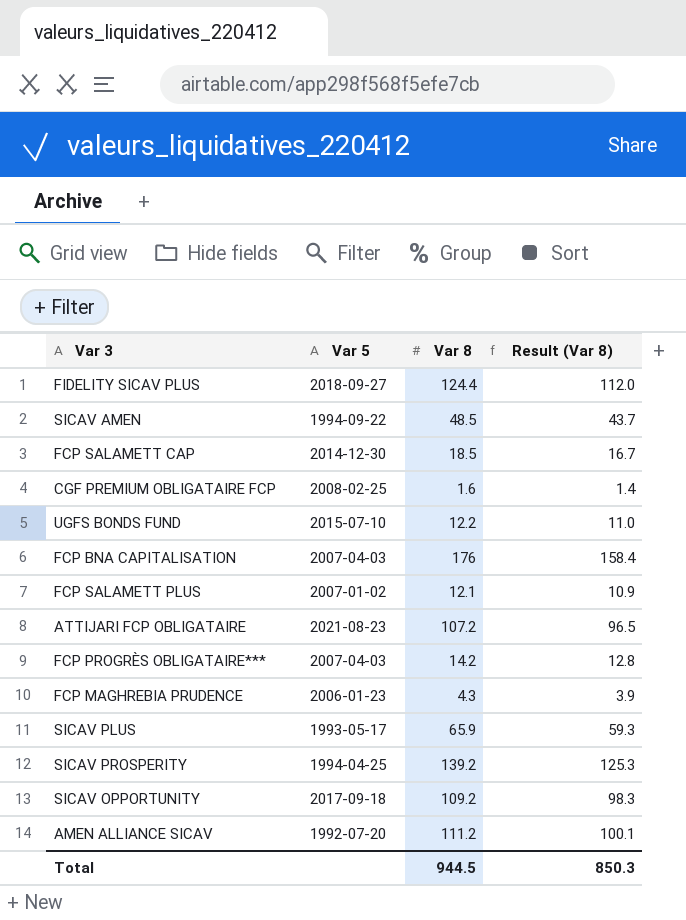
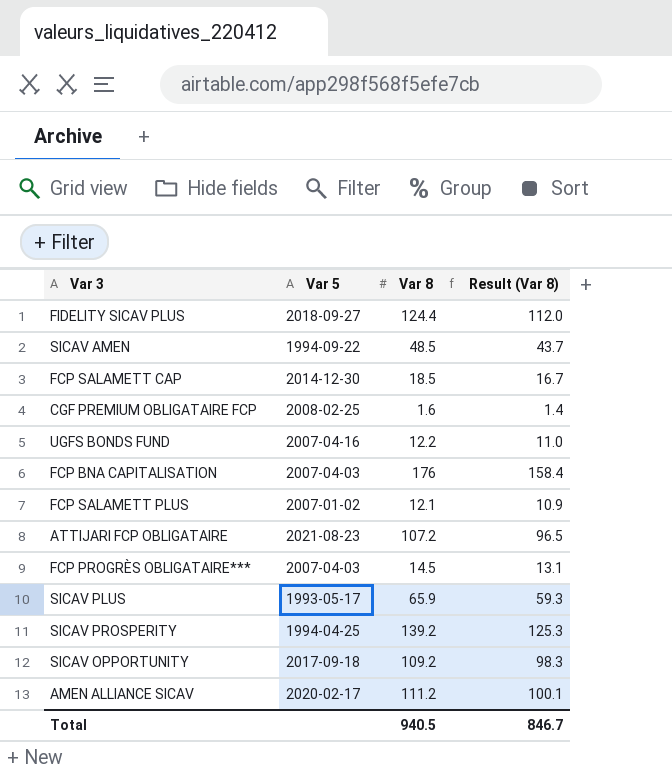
row FCP MAGHREBIA PRUDENCE: 2006-01-23 | 4.3 | 3.9 -> none
UGFS BONDS FUND | Var 5: 2015-07-10 -> 2007-04-16
FCP PROGRÈS OBLIGATAIRE*** | Var 8: 14.2 -> 14.5
FCP PROGRÈS OBLIGATAIRE*** | Result (Var 8): 12.8 -> 13.1
AMEN ALLIANCE SICAV | Var 5: 1992-07-20 -> 2020-02-17
Total | Var 8: 944.5 -> 940.5
Total | Result (Var 8): 850.3 -> 846.7

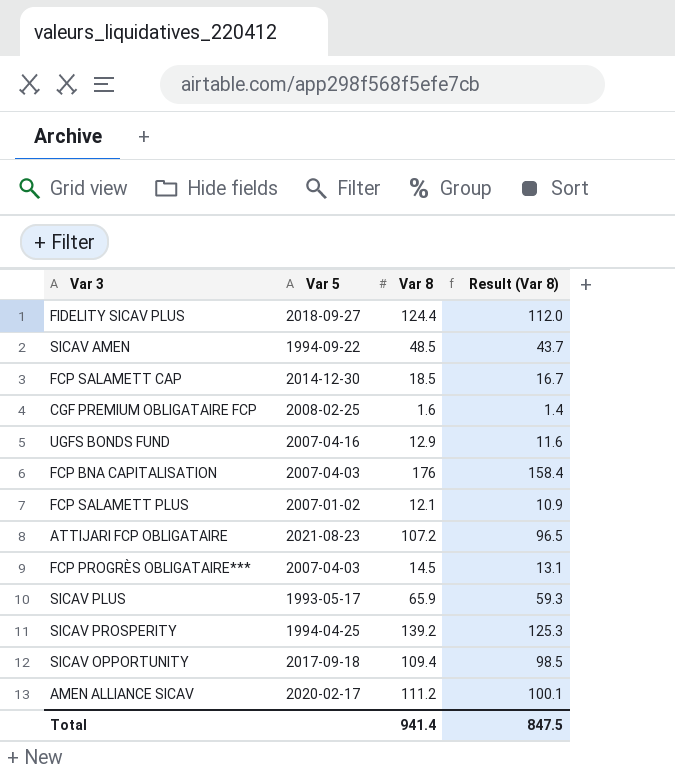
UGFS BONDS FUND | Var 8: 12.2 -> 12.9
UGFS BONDS FUND | Result (Var 8): 11.0 -> 11.6
SICAV OPPORTUNITY | Var 8: 109.2 -> 109.4
SICAV OPPORTUNITY | Result (Var 8): 98.3 -> 98.5
Total | Var 8: 940.5 -> 941.4
Total | Result (Var 8): 846.7 -> 847.5

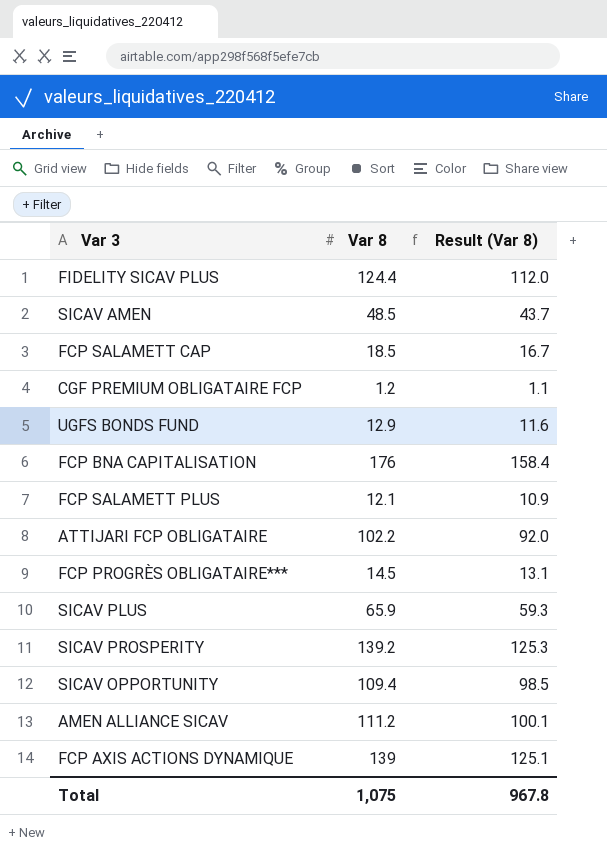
column Var 5 | position: 2 -> none
CGF PREMIUM OBLIGATAIRE FCP | Var 8: 1.6 -> 1.2
CGF PREMIUM OBLIGATAIRE FCP | Result (Var 8): 1.4 -> 1.1
ATTIJARI FCP OBLIGATAIRE | Var 8: 107.2 -> 102.2
ATTIJARI FCP OBLIGATAIRE | Result (Var 8): 96.5 -> 92.0
row FCP AXIS ACTIONS DYNAMIQUE: none -> 139 | 125.1
Total | Var 8: 941.4 -> 1,075
Total | Result (Var 8): 847.5 -> 967.8

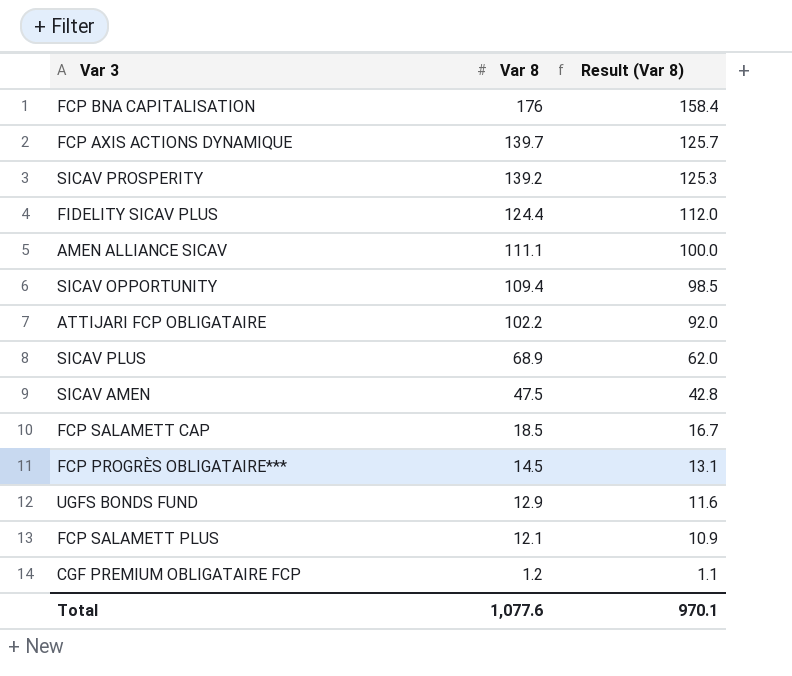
row order: none -> Var 8 descending
FCP AXIS ACTIONS DYNAMIQUE | Var 8: 139 -> 139.7
FCP AXIS ACTIONS DYNAMIQUE | Result (Var 8): 125.1 -> 125.7
AMEN ALLIANCE SICAV | Var 8: 111.2 -> 111.1
AMEN ALLIANCE SICAV | Result (Var 8): 100.1 -> 100.0
SICAV PLUS | Var 8: 65.9 -> 68.9
SICAV PLUS | Result (Var 8): 59.3 -> 62.0
SICAV AMEN | Var 8: 48.5 -> 47.5
SICAV AMEN | Result (Var 8): 43.7 -> 42.8
Total | Var 8: 1,075 -> 1,077.6
Total | Result (Var 8): 967.8 -> 970.1

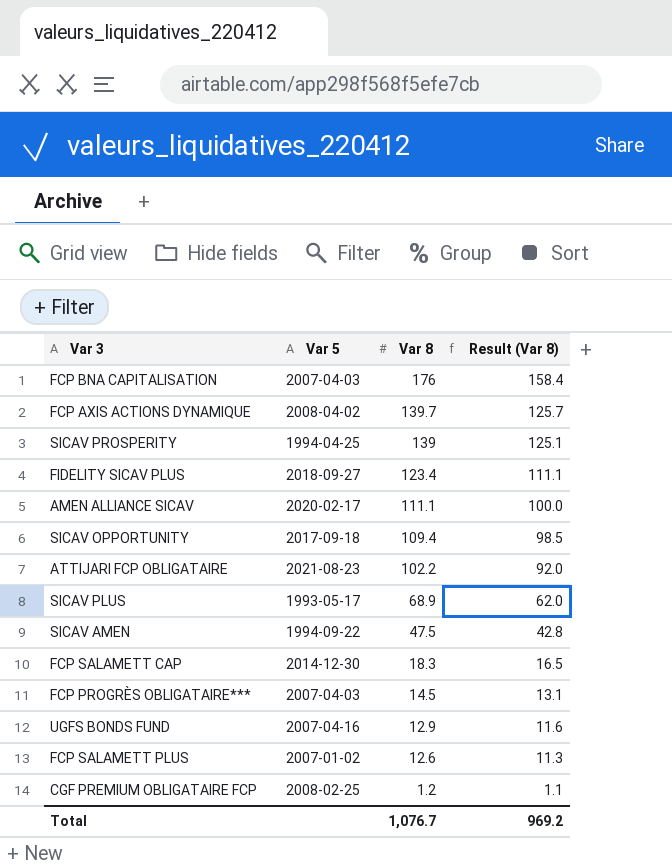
column Var 5 | position: none -> 2
SICAV PROSPERITY | Var 8: 139.2 -> 139
SICAV PROSPERITY | Result (Var 8): 125.3 -> 125.1
FIDELITY SICAV PLUS | Var 8: 124.4 -> 123.4
FIDELITY SICAV PLUS | Result (Var 8): 112.0 -> 111.1
FCP SALAMETT CAP | Var 8: 18.5 -> 18.3
FCP SALAMETT CAP | Result (Var 8): 16.7 -> 16.5
FCP SALAMETT PLUS | Var 8: 12.1 -> 12.6
FCP SALAMETT PLUS | Result (Var 8): 10.9 -> 11.3
Total | Var 8: 1,077.6 -> 1,076.7
Total | Result (Var 8): 970.1 -> 969.2

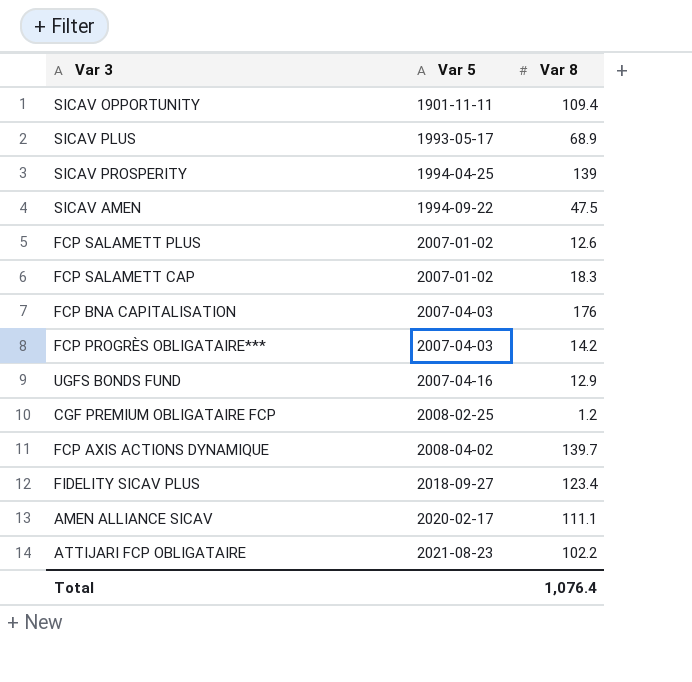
row order: Var 8 descending -> Var 5 ascending
column Result (Var 8) | formula: [Var 8] * 0.9 -> none
SICAV OPPORTUNITY | Var 5: 2017-09-18 -> 1901-11-11
FCP SALAMETT CAP | Var 5: 2014-12-30 -> 2007-01-02
FCP PROGRÈS OBLIGATAIRE*** | Var 8: 14.5 -> 14.2
Total | Var 8: 1,076.7 -> 1,076.4

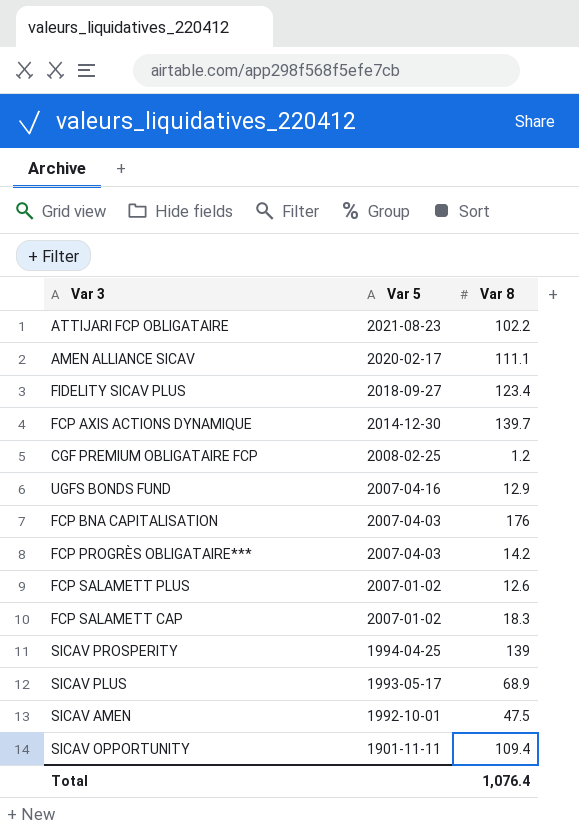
row order: Var 5 ascending -> Var 5 descending
FCP AXIS ACTIONS DYNAMIQUE | Var 5: 2008-04-02 -> 2014-12-30
SICAV AMEN | Var 5: 1994-09-22 -> 1992-10-01

